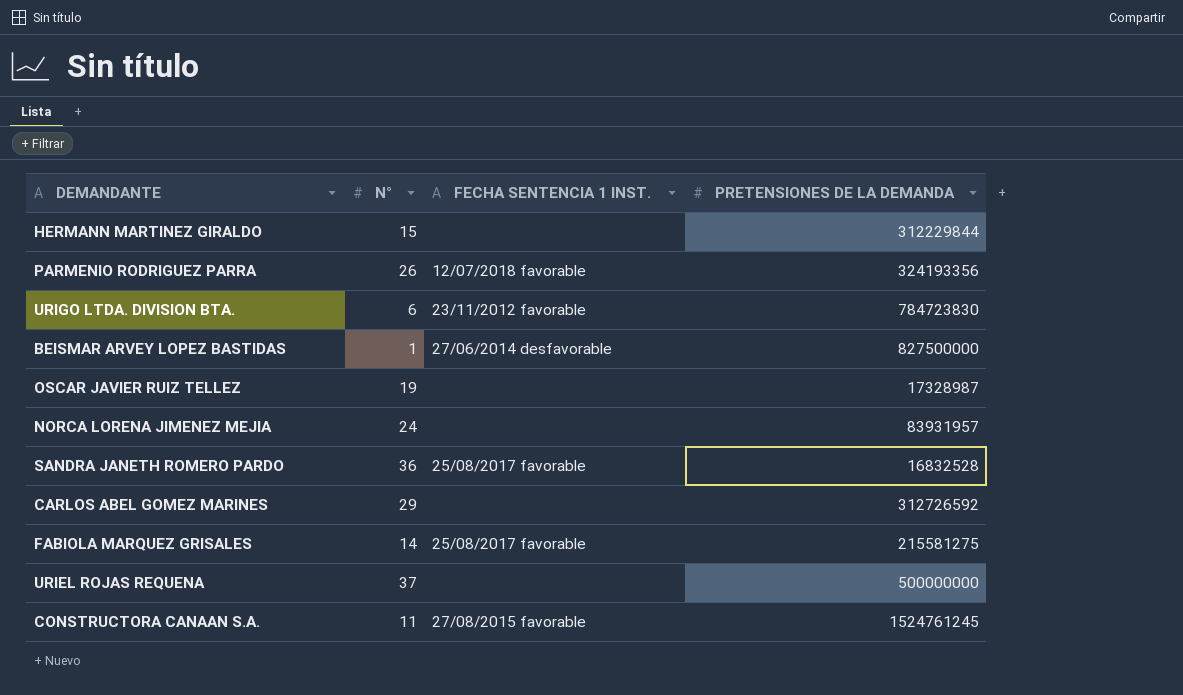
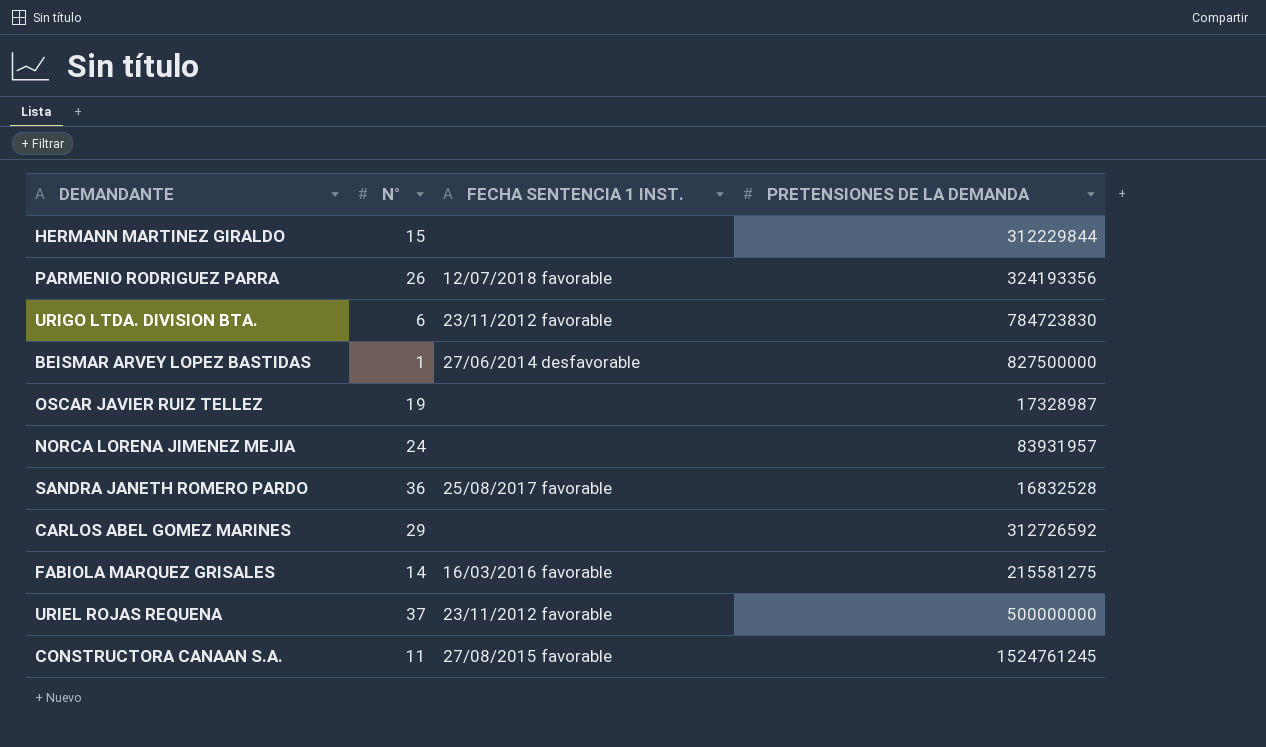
FABIOLA MARQUEZ GRISALES | FECHA SENTENCIA 1 INST.: 25/08/2017 favorable -> 16/03/2016 favorable
URIEL ROJAS REQUENA | FECHA SENTENCIA 1 INST.: none -> 23/11/2012 favorable

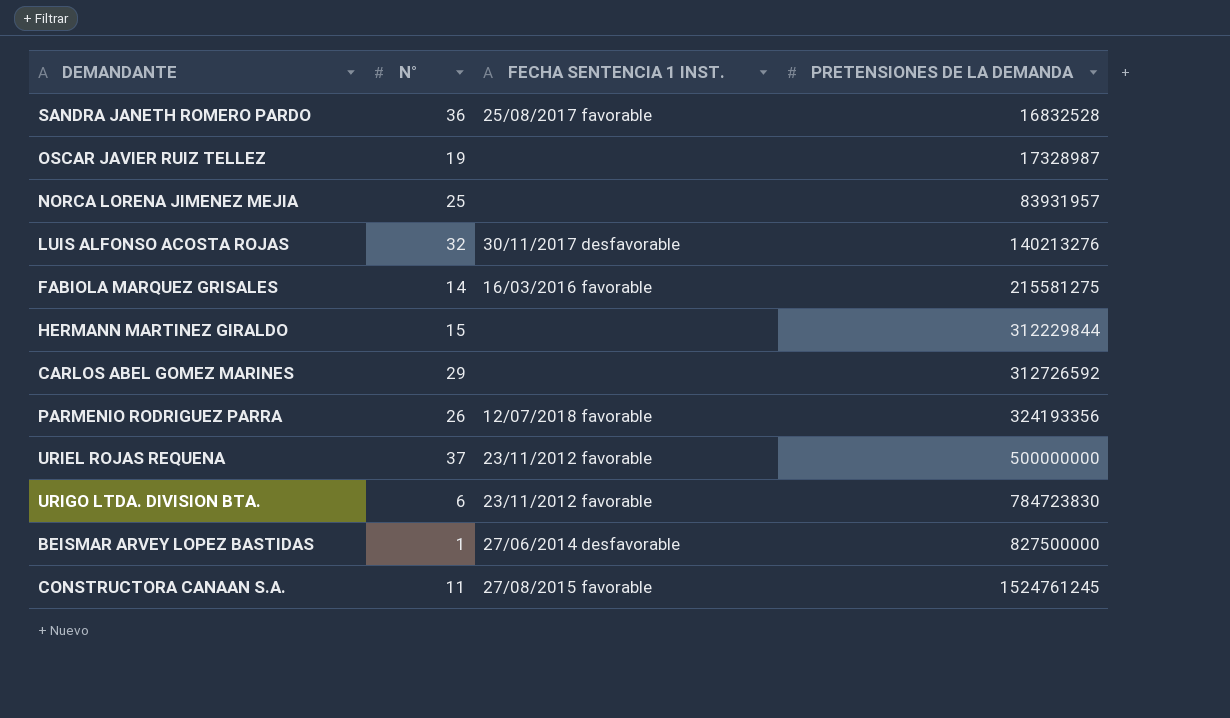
row order: none -> PRETENSIONES DE LA DEMANDA ascending
NORCA LORENA JIMENEZ MEJIA | N°: 24 -> 25
row LUIS ALFONSO ACOSTA ROJAS: none -> 32 | 30/11/2017 desfavorable | 140213276

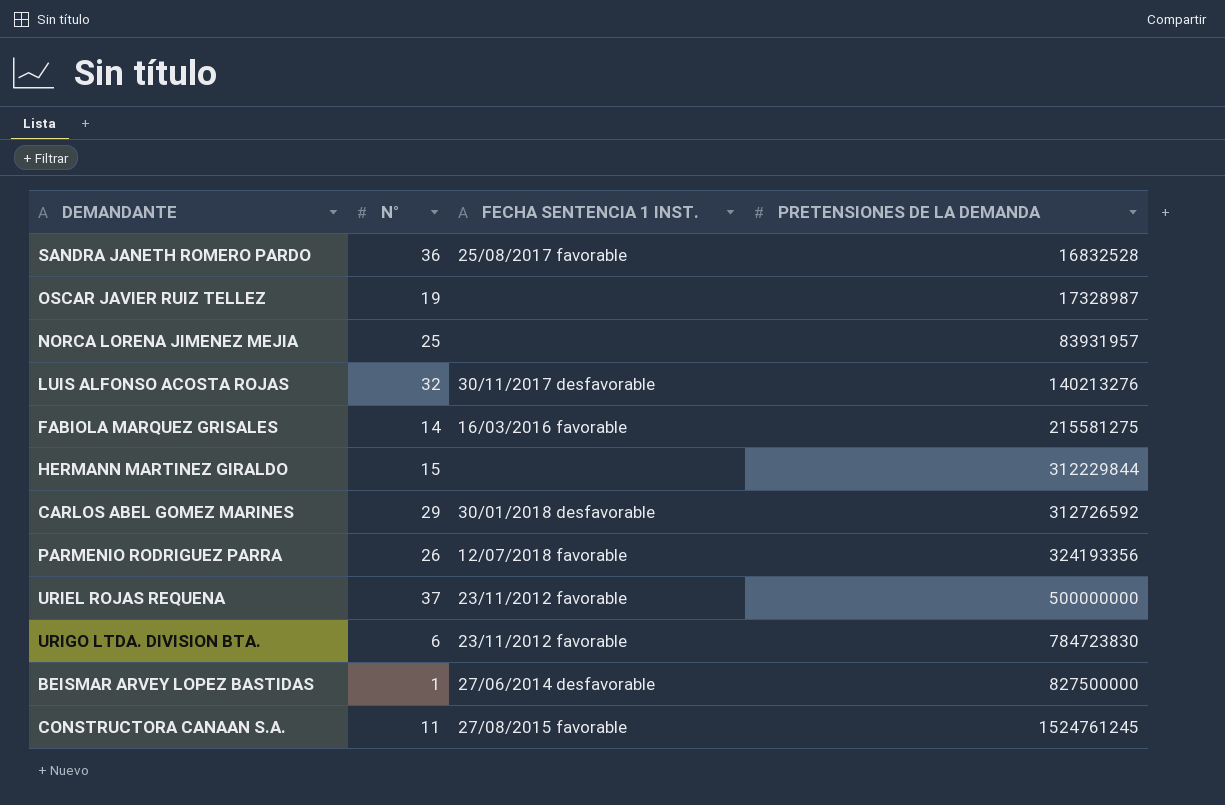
CARLOS ABEL GOMEZ MARINES | FECHA SENTENCIA 1 INST.: none -> 30/01/2018 desfavorable

